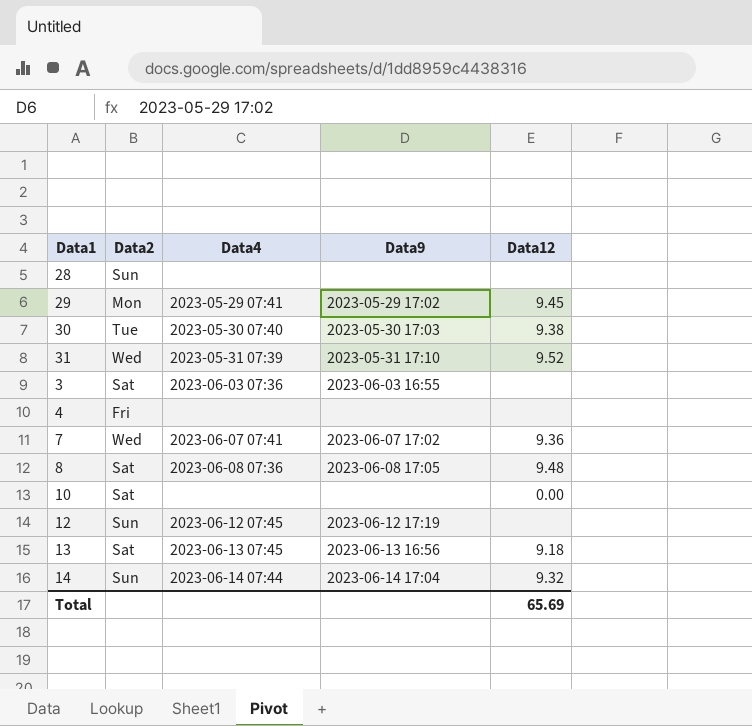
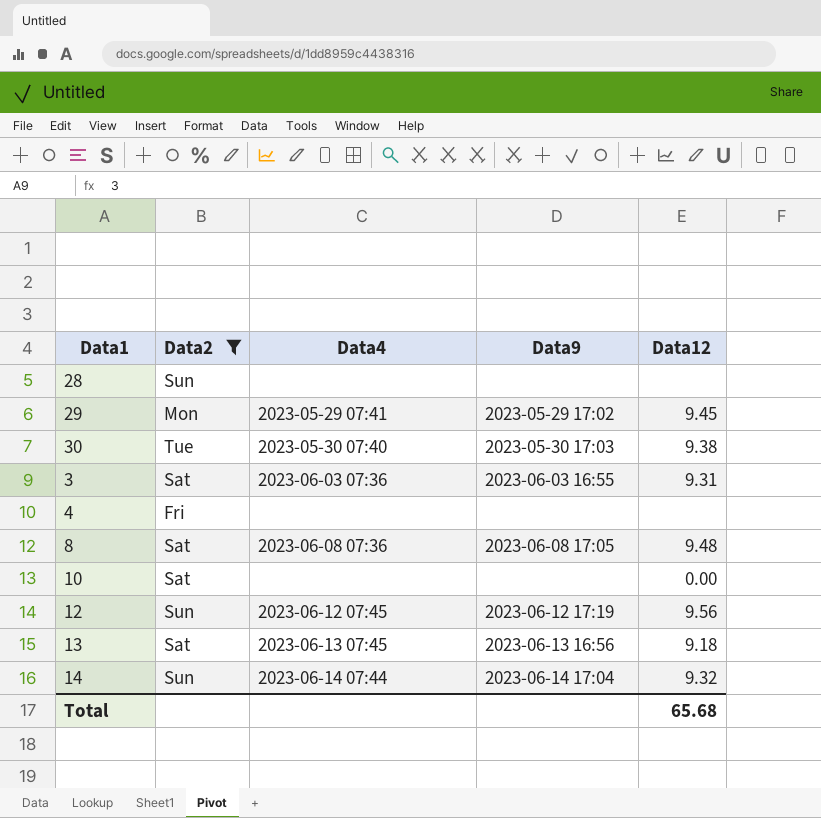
filter: none -> Data2 != Wed
3 | Data12: none -> 9.31
12 | Data12: none -> 9.56
Total | Data12: 65.69 -> 65.68

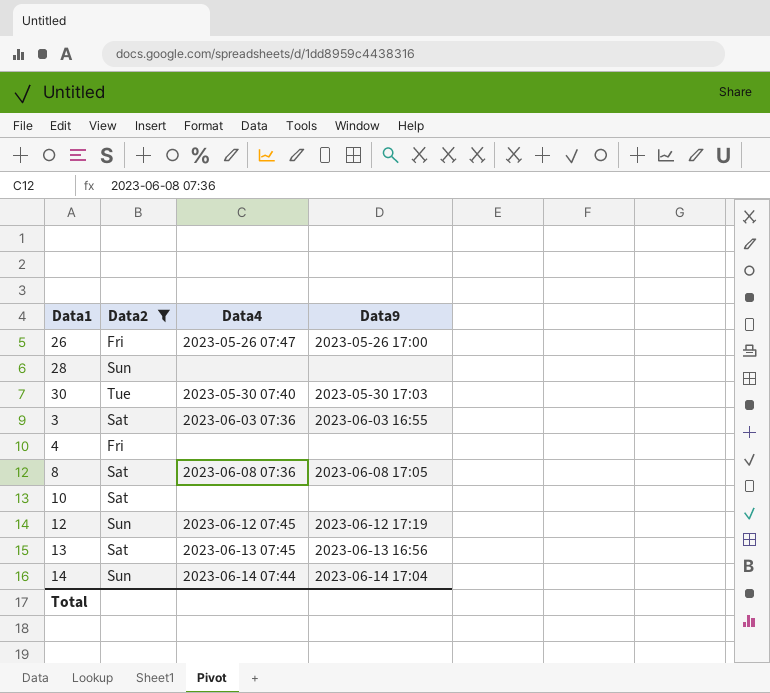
column Data12 | position: 5 -> none
row 29: Mon | 2023-05-29 07:41 | 2023-05-29 17:02 | 9.45 -> none
row 26: none -> Fri | 2023-05-26 07:47 | 2023-05-26 17:00

